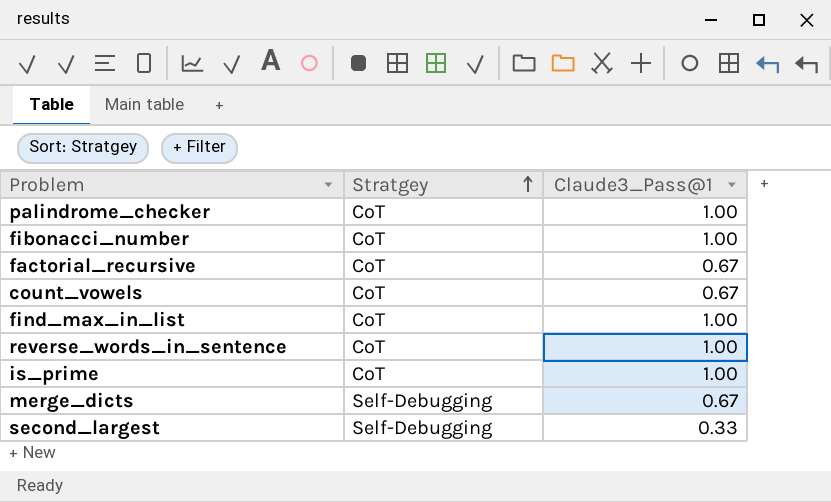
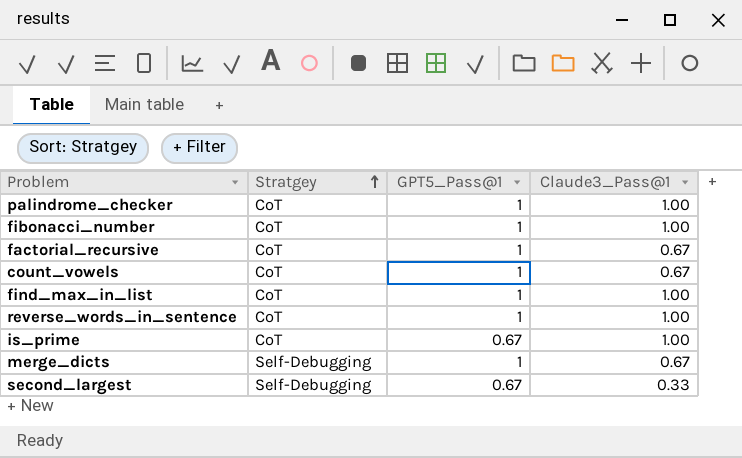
column GPT5_Pass@1 | position: none -> 3

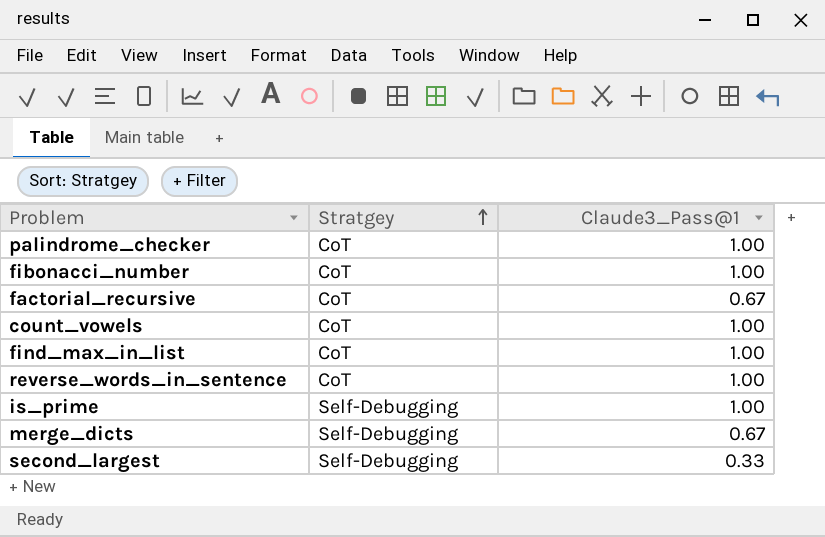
column GPT5_Pass@1 | position: 3 -> none
count_vowels | Claude3_Pass@1: 0.67 -> 1.00
is_prime | Stratgey: CoT -> Self-Debugging

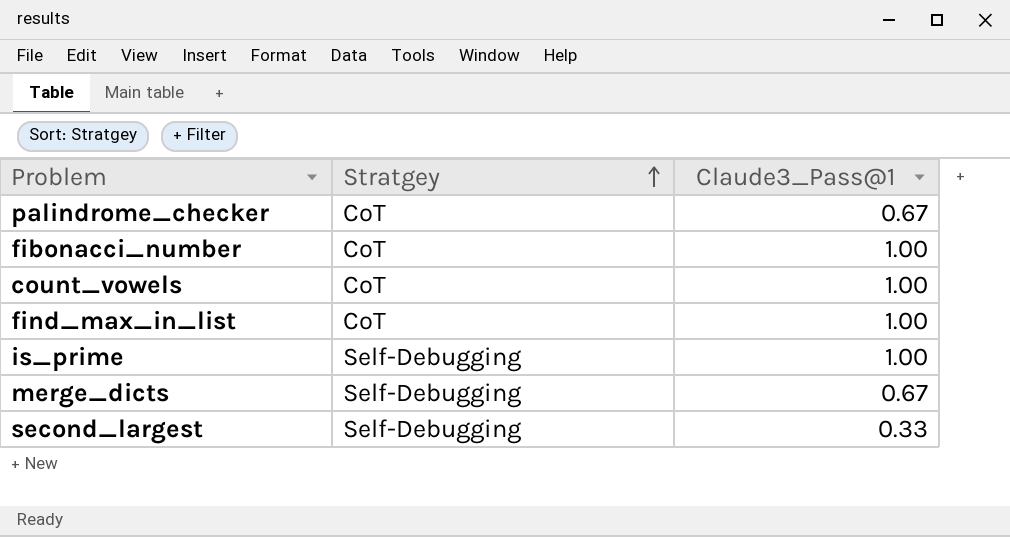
row factorial_recursive: CoT | 0.67 -> none
row reverse_words_in_sentence: CoT | 1.00 -> none
palindrome_checker | Claude3_Pass@1: 1.00 -> 0.67

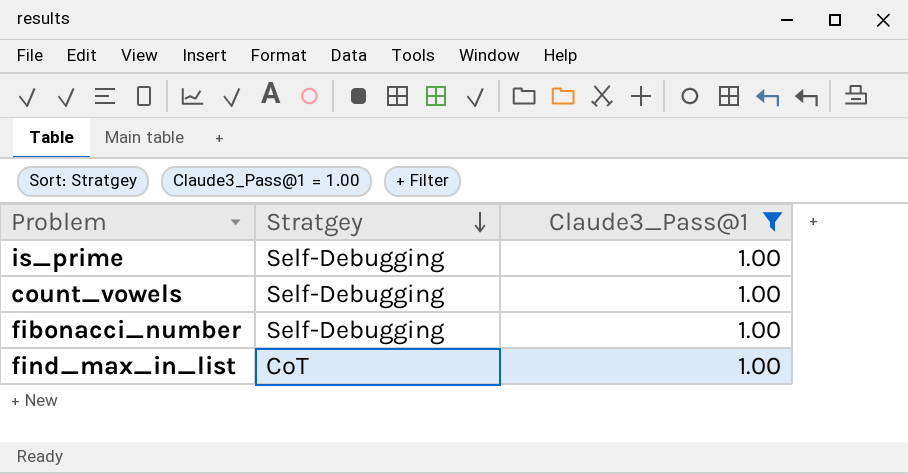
filter: none -> Claude3_Pass@1 = 1.00
row order: Stratgey ascending -> Stratgey descending
count_vowels | Stratgey: CoT -> Self-Debugging
fibonacci_number | Stratgey: CoT -> Self-Debugging

